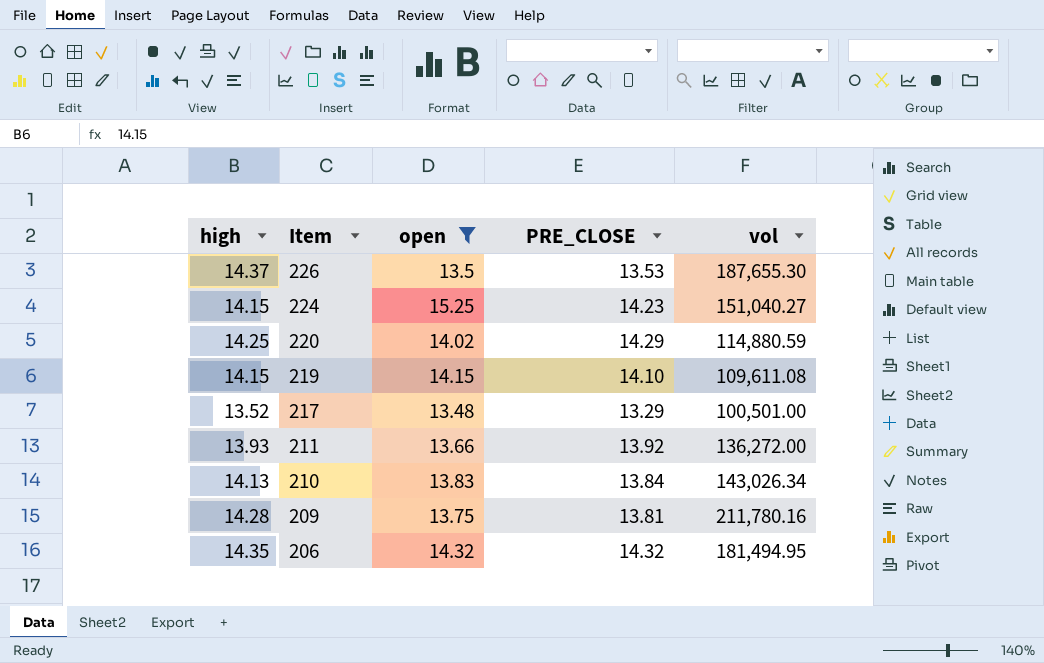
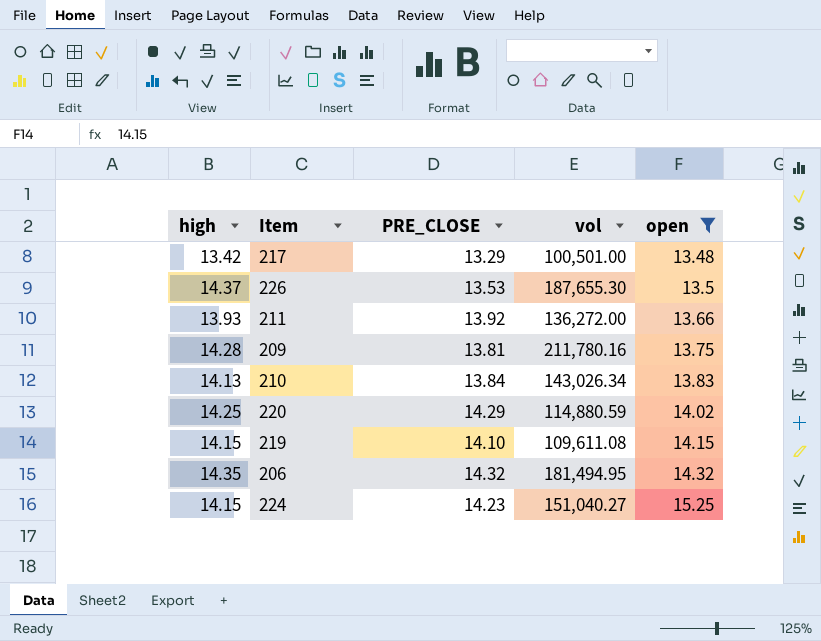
row order: Item descending -> open ascending
column open | position: 3 -> 5
217 | high: 13.52 -> 13.42

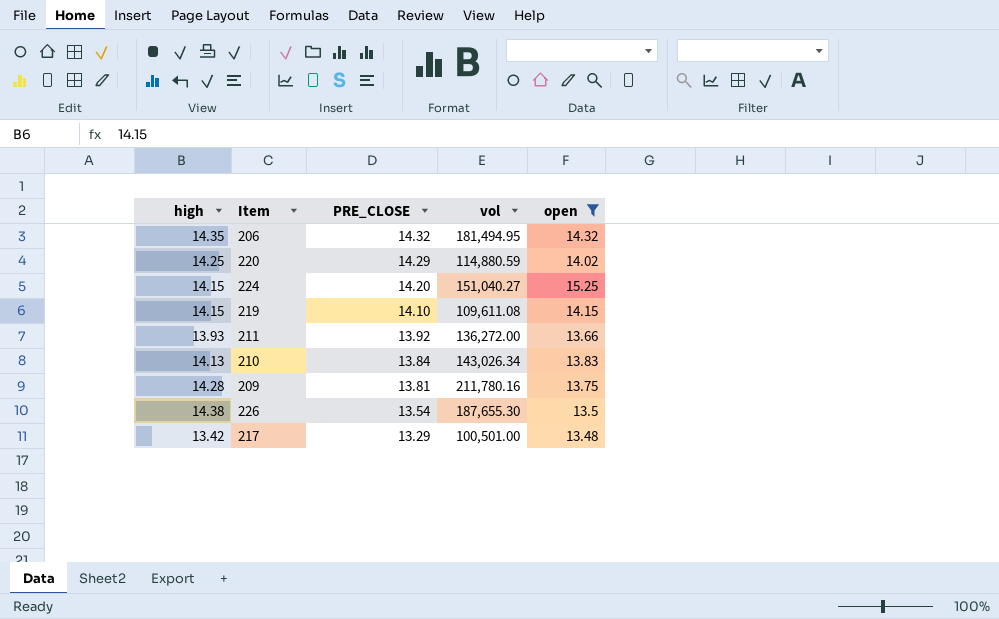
row order: open ascending -> PRE_CLOSE descending
224 | PRE_CLOSE: 14.23 -> 14.20
226 | high: 14.37 -> 14.38
226 | PRE_CLOSE: 13.53 -> 13.54

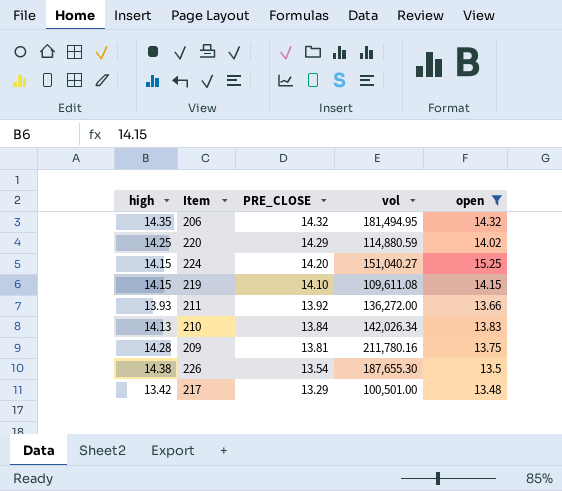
210 | vol: 143,026.34 -> 142,026.34

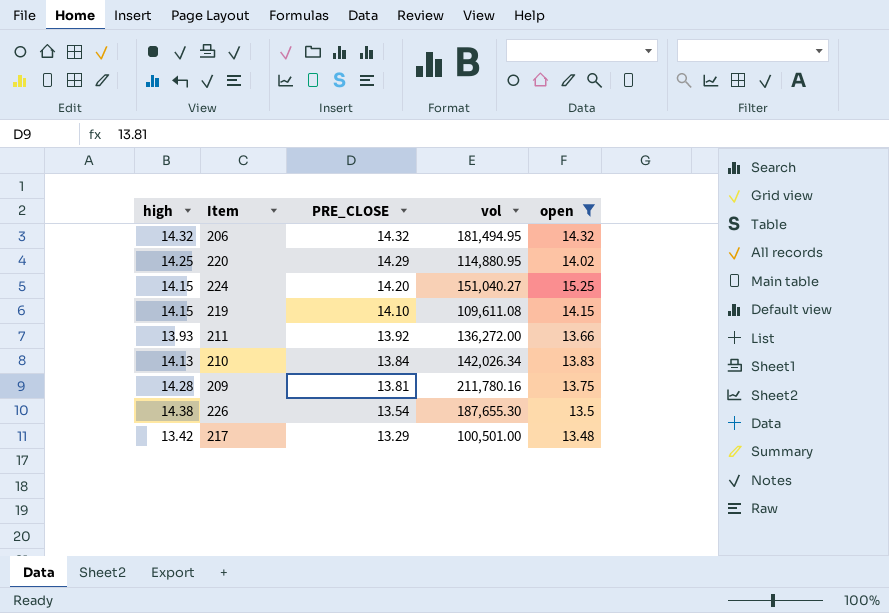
206 | high: 14.35 -> 14.32
220 | vol: 114,880.59 -> 114,880.95

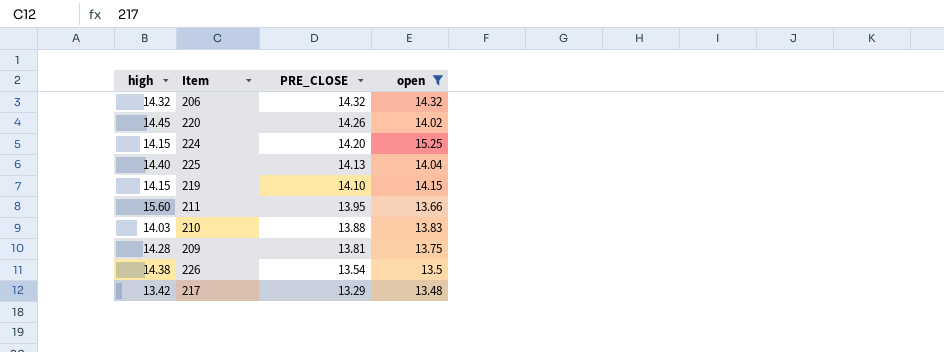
column vol | position: 4 -> none
220 | high: 14.25 -> 14.45
220 | PRE_CLOSE: 14.29 -> 14.26
row 225: none -> 14.40 | 14.13 | 14.04
211 | high: 13.93 -> 15.60
211 | PRE_CLOSE: 13.92 -> 13.95
210 | high: 14.13 -> 14.03
210 | PRE_CLOSE: 13.84 -> 13.88

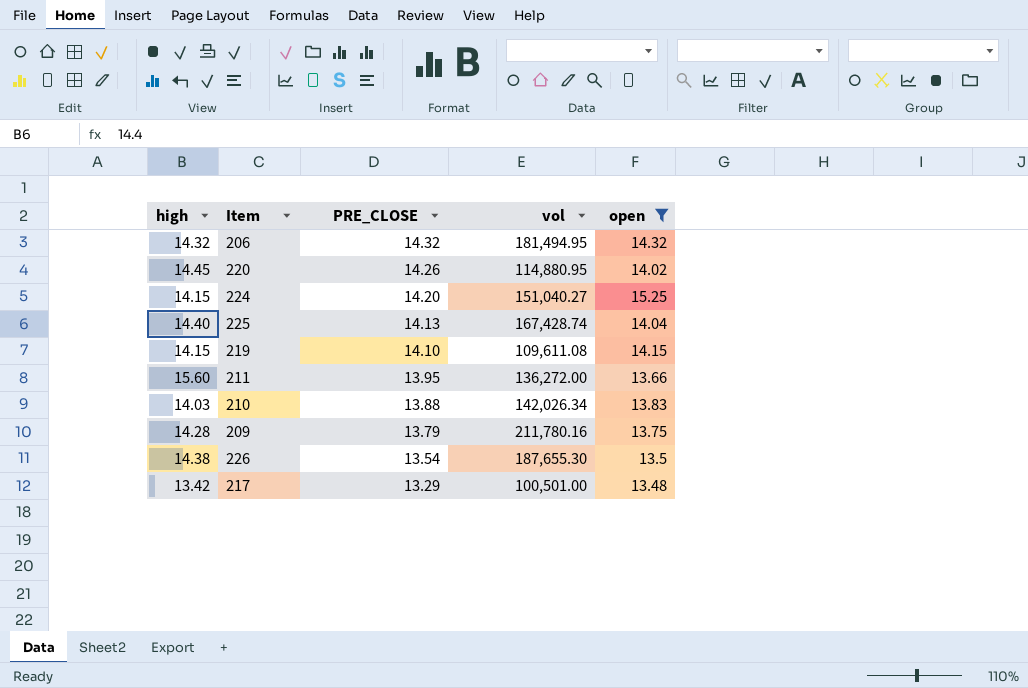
column vol | position: none -> 4
209 | PRE_CLOSE: 13.81 -> 13.79

